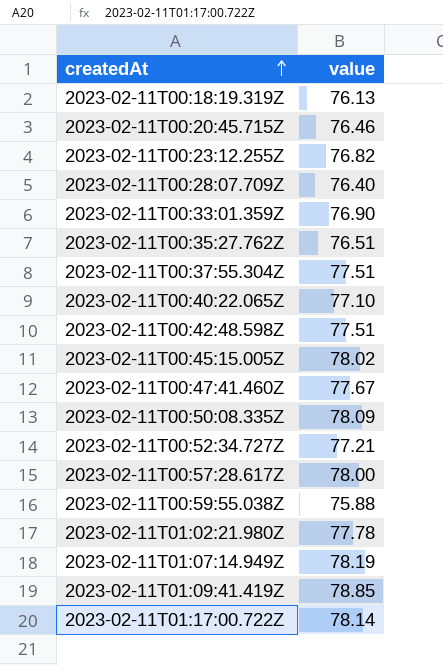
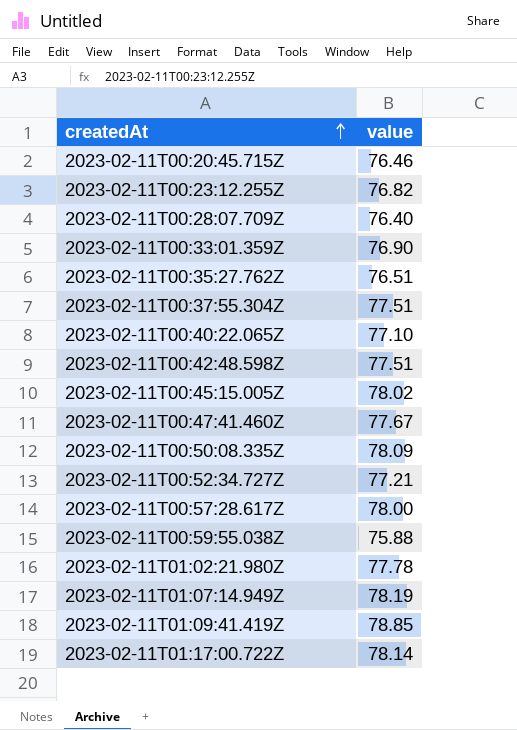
row 2023-02-11T00:18:19.319Z: 76.13 -> none

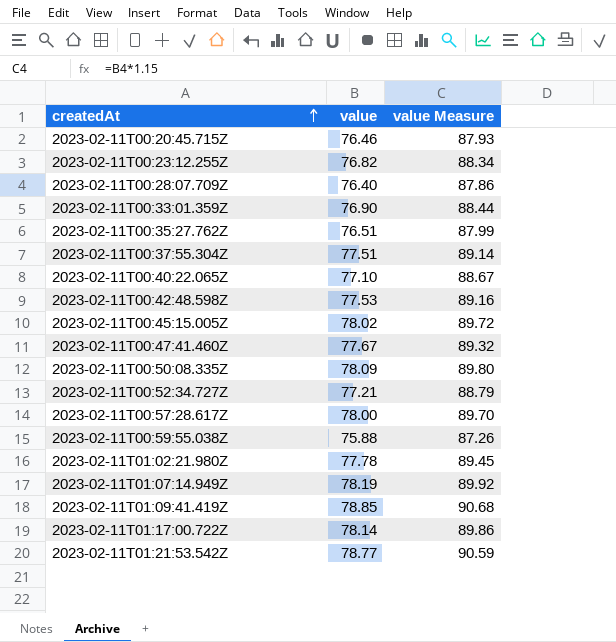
column value Measure | formula: none -> [value] * 1.15
2023-02-11T00:42:48.598Z | value: 77.51 -> 77.53
row 2023-02-11T01:21:53.542Z: none -> 78.77 | 90.59

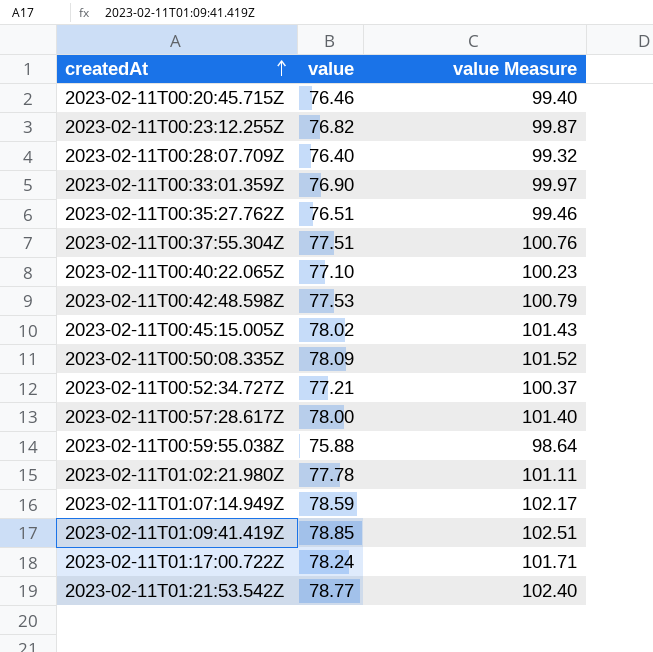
column value Measure | formula: [value] * 1.15 -> [value] * 1.3
row 2023-02-11T00:47:41.460Z: 77.67 | 89.32 -> none
2023-02-11T01:07:14.949Z | value: 78.19 -> 78.59
2023-02-11T01:17:00.722Z | value: 78.14 -> 78.24

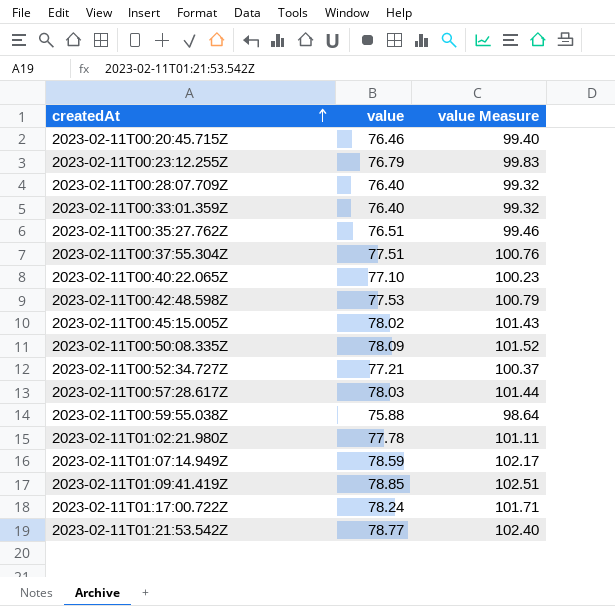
2023-02-11T00:23:12.255Z | value: 76.82 -> 76.79
2023-02-11T00:23:12.255Z | value Measure: 99.87 -> 99.83
2023-02-11T00:33:01.359Z | value: 76.90 -> 76.40
2023-02-11T00:33:01.359Z | value Measure: 99.97 -> 99.32
2023-02-11T00:57:28.617Z | value: 78.00 -> 78.03
2023-02-11T00:57:28.617Z | value Measure: 101.40 -> 101.44

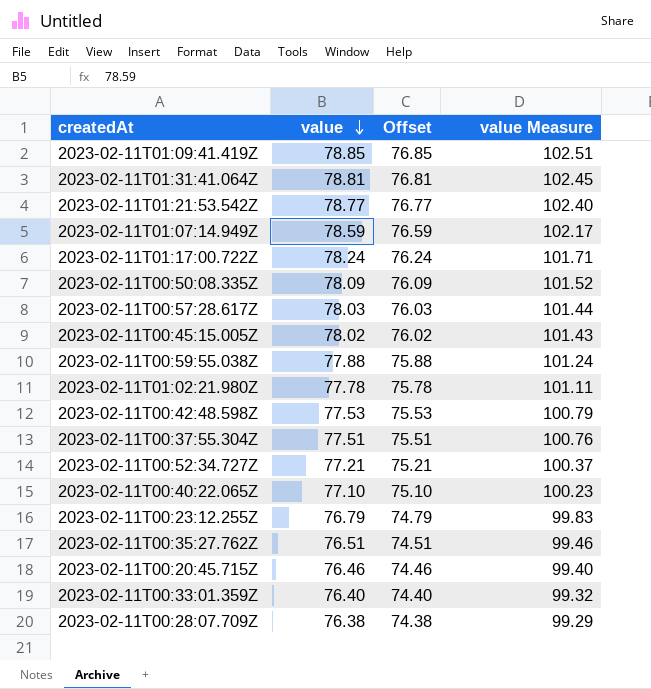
row order: createdAt ascending -> value descending
column Offset | formula: none -> [value] - 2
row 2023-02-11T01:31:41.064Z: none -> 78.81 | 76.81 | 102.45
2023-02-11T00:59:55.038Z | value: 75.88 -> 77.88
2023-02-11T00:59:55.038Z | value Measure: 98.64 -> 101.24
2023-02-11T00:28:07.709Z | value: 76.40 -> 76.38
2023-02-11T00:28:07.709Z | value Measure: 99.32 -> 99.29

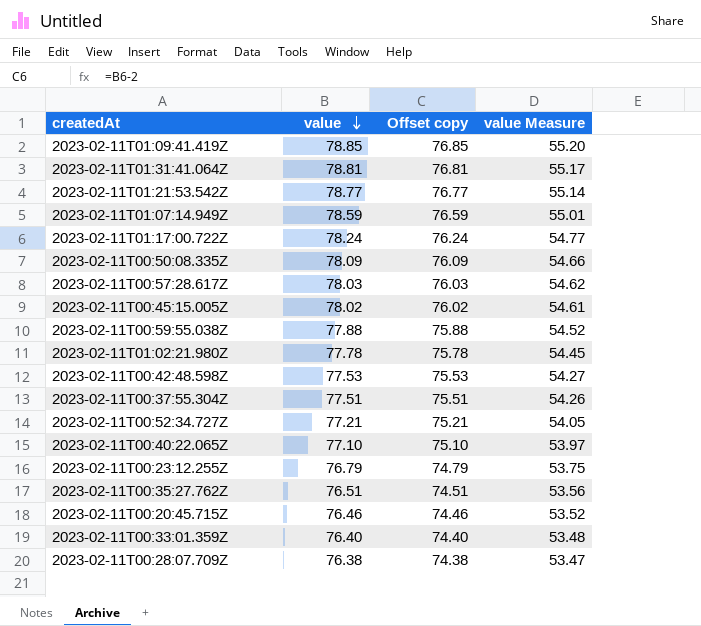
column name: Offset -> Offset copy
column value Measure | formula: [value] * 1.3 -> [value] * 0.7

